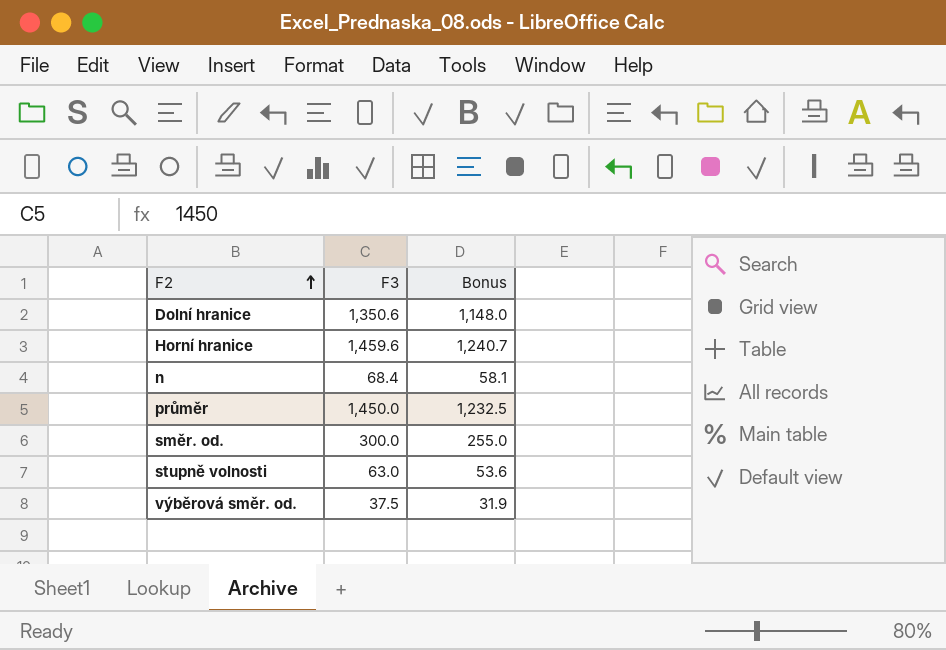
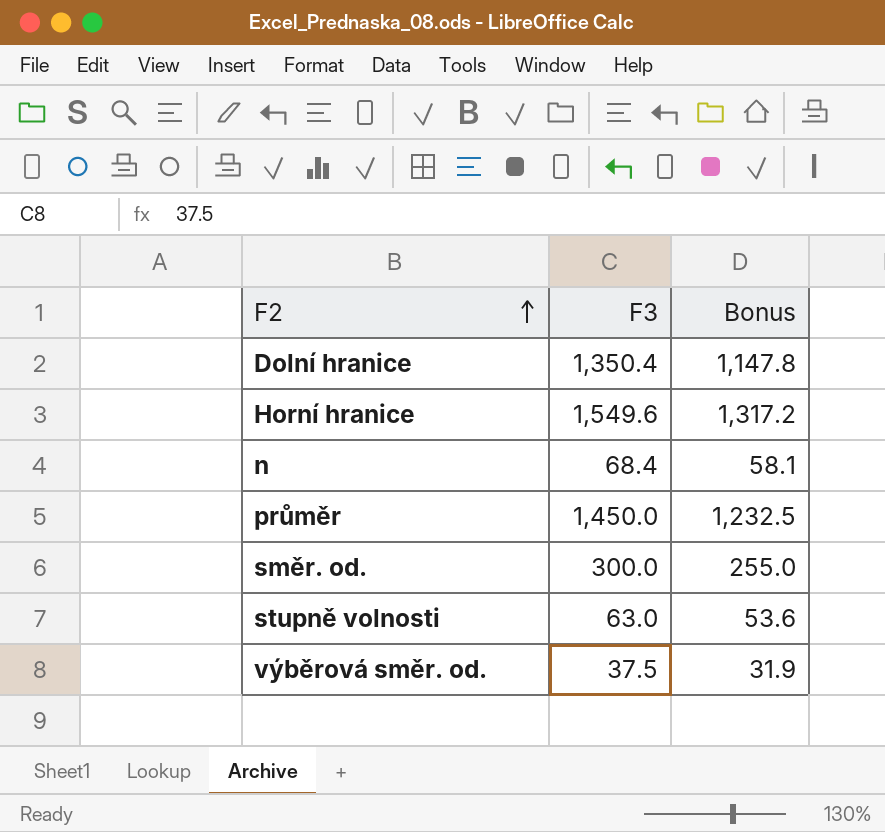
Dolní hranice | F3: 1,350.6 -> 1,350.4
Dolní hranice | Bonus: 1,148.0 -> 1,147.8
Horní hranice | F3: 1,459.6 -> 1,549.6
Horní hranice | Bonus: 1,240.7 -> 1,317.2

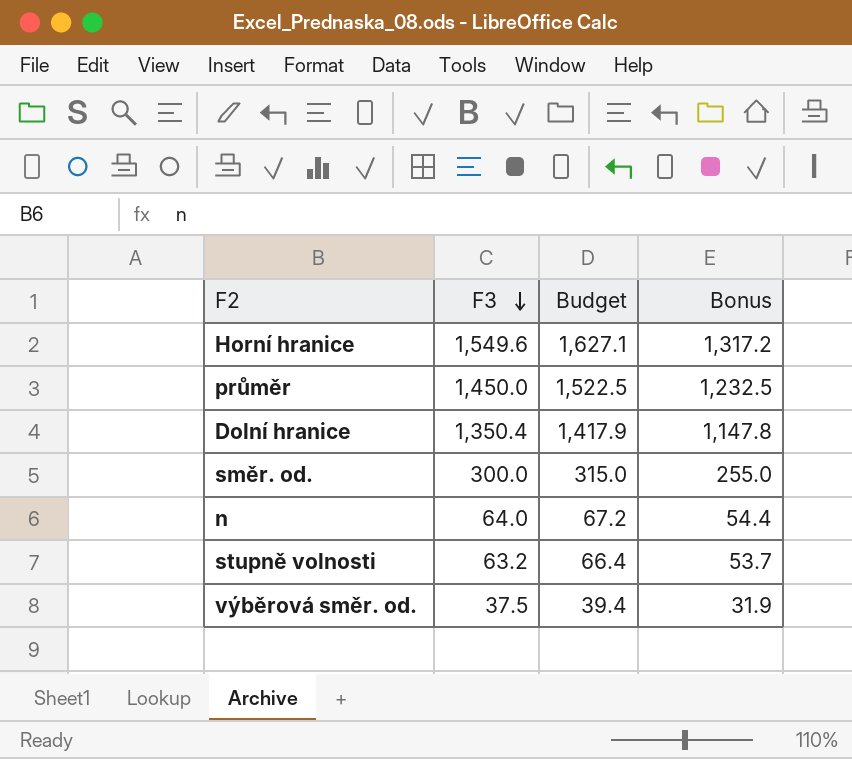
row order: F2 ascending -> F3 descending
column Budget | formula: none -> [F3] * 1.05
n | F3: 68.4 -> 64.0
n | Bonus: 58.1 -> 54.4
stupně volnosti | F3: 63.0 -> 63.2
stupně volnosti | Bonus: 53.6 -> 53.7

